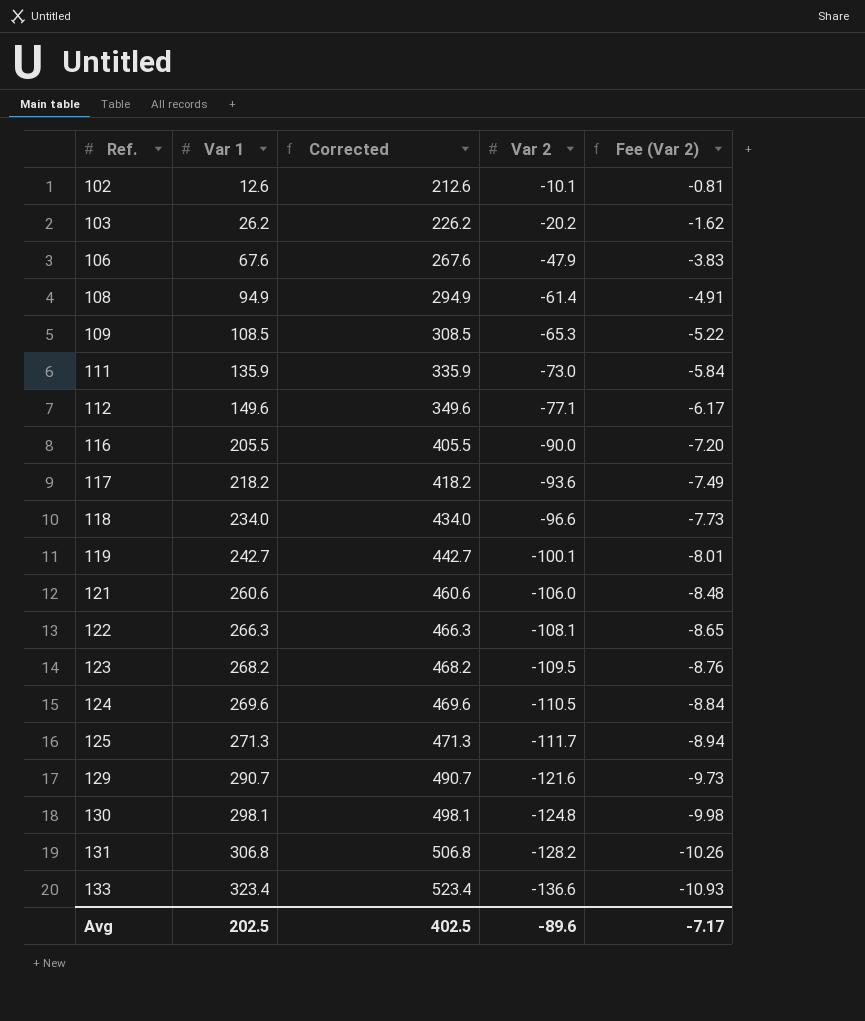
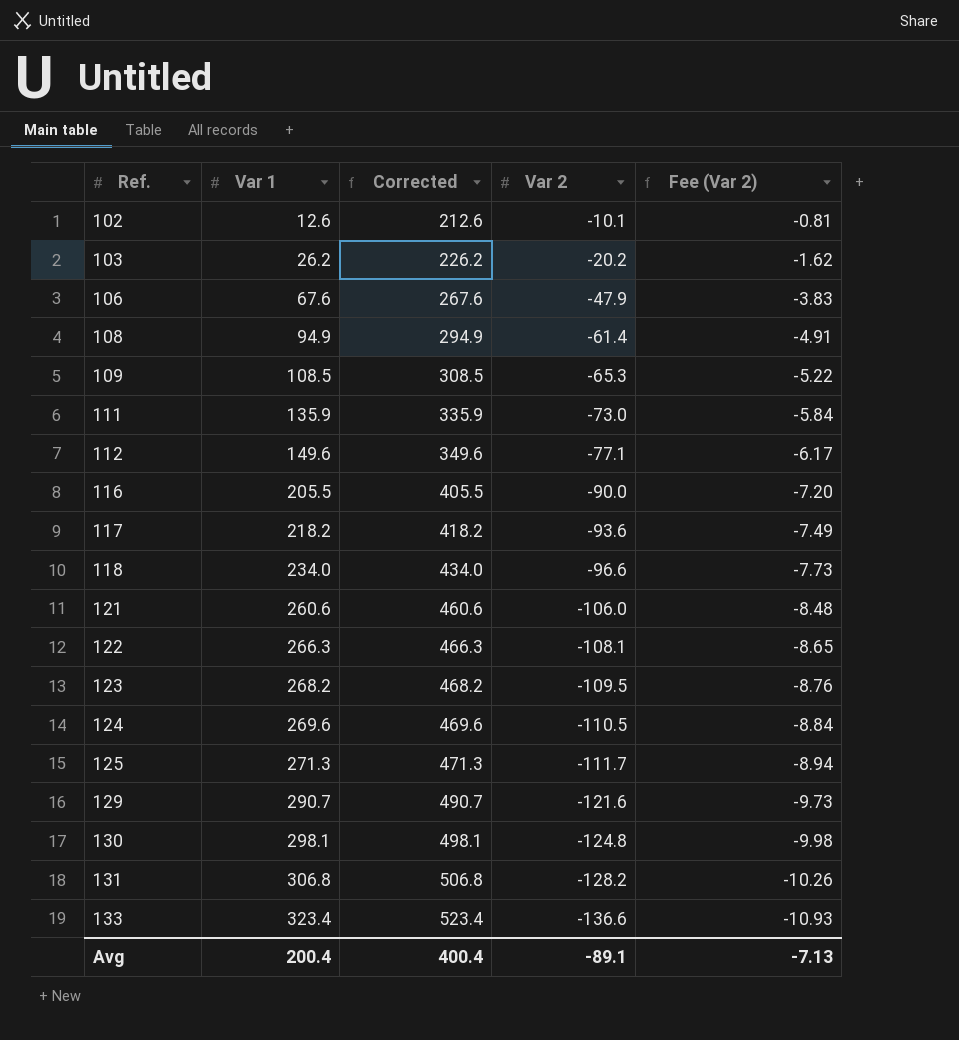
row 119: 242.7 | 442.7 | -100.1 | -8.01 -> none
Avg | Var 1: 202.5 -> 200.4
Avg | Corrected: 402.5 -> 400.4
Avg | Var 2: -89.6 -> -89.1
Avg | Fee (Var 2): -7.17 -> -7.13

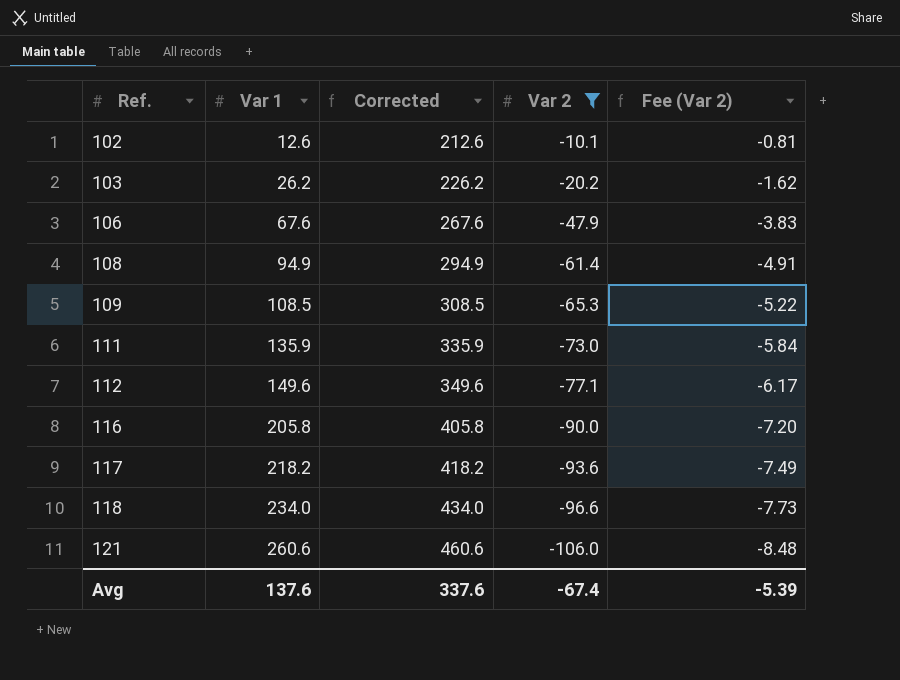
filter: none -> Var 2 >= -106.0
116 | Var 1: 205.5 -> 205.8
116 | Corrected: 405.5 -> 405.8
Avg | Var 1: 200.4 -> 137.6
Avg | Corrected: 400.4 -> 337.6
Avg | Var 2: -89.1 -> -67.4
Avg | Fee (Var 2): -7.13 -> -5.39

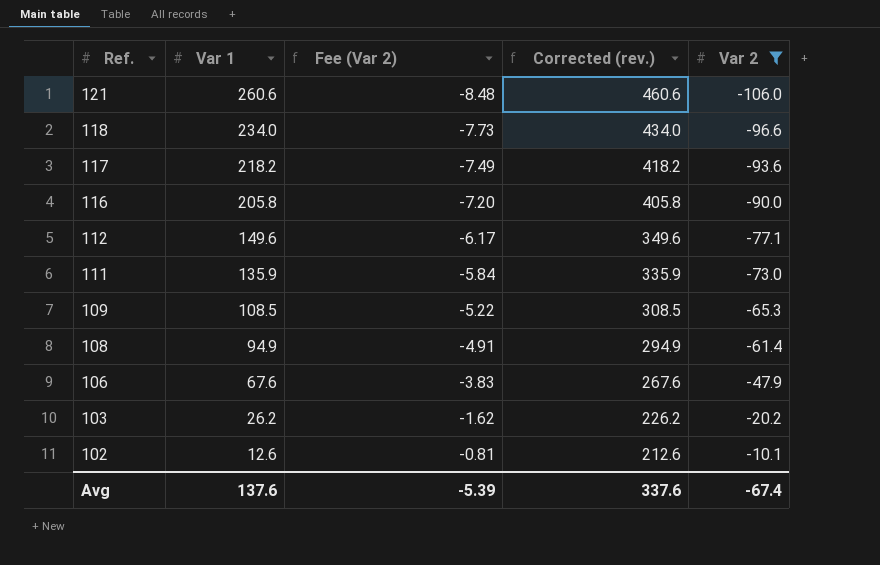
row order: Ref. ascending -> Ref. descending
column Fee (Var 2) | position: 5 -> 3
column name: Corrected -> Corrected (rev.)

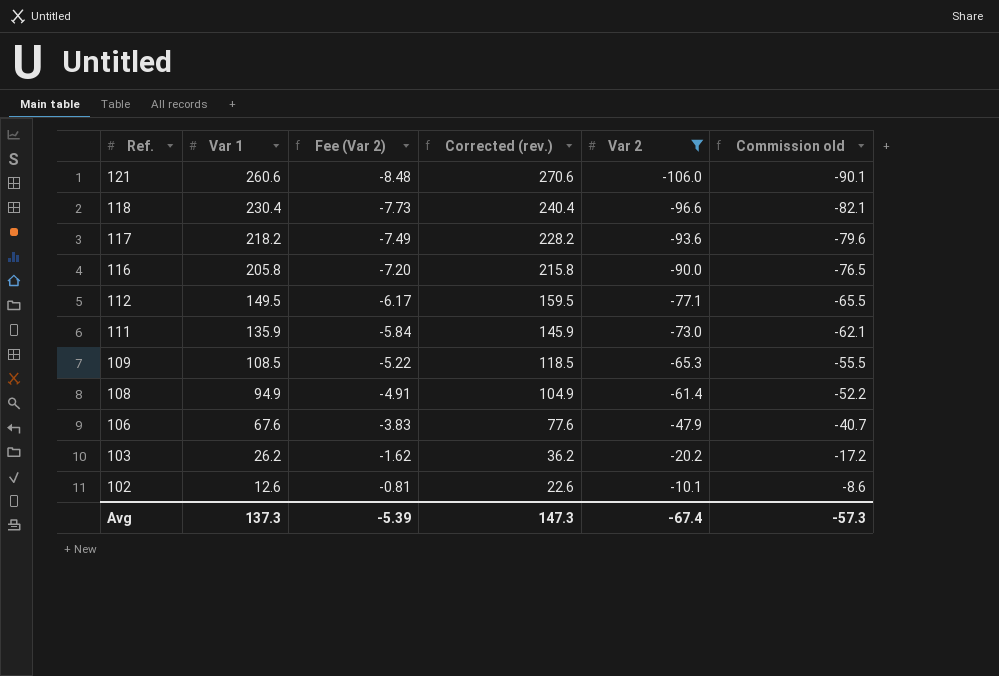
column Corrected (rev.) | formula: [Var 1] + 200 -> [Var 1] + 10
column Commission old | formula: none -> [Var 2] * 0.85
118 | Var 1: 234.0 -> 230.4
112 | Var 1: 149.6 -> 149.5
Avg | Var 1: 137.6 -> 137.3
Avg | Corrected (rev.): 337.6 -> 147.3

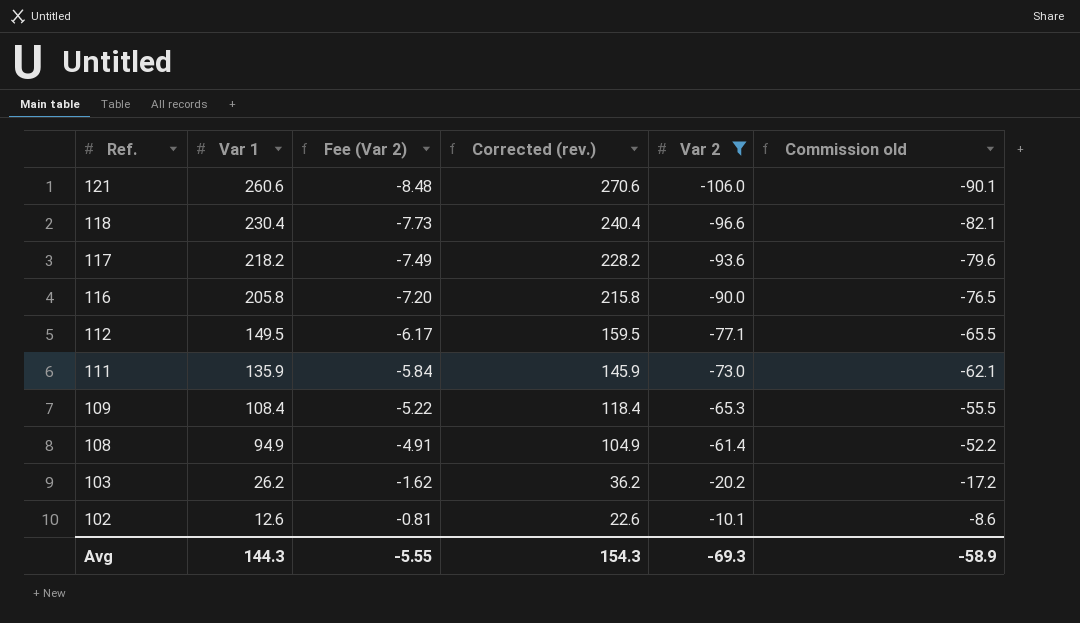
row 106: 67.6 | -3.83 | 77.6 | -47.9 | -40.7 -> none
109 | Var 1: 108.5 -> 108.4
109 | Corrected (rev.): 118.5 -> 118.4
Avg | Var 1: 137.3 -> 144.3
Avg | Fee (Var 2): -5.39 -> -5.55
Avg | Corrected (rev.): 147.3 -> 154.3
Avg | Var 2: -67.4 -> -69.3
Avg | Commission old: -57.3 -> -58.9

